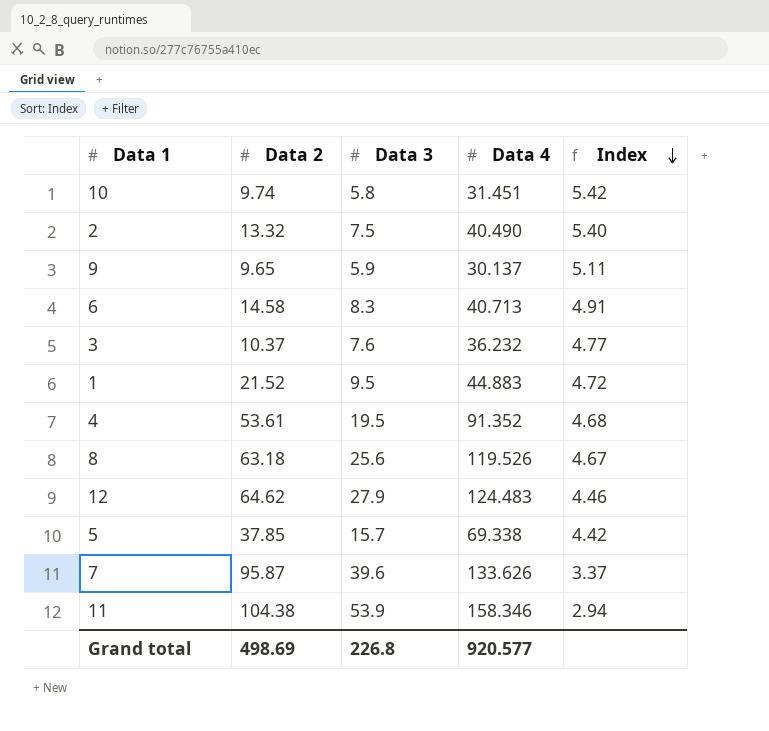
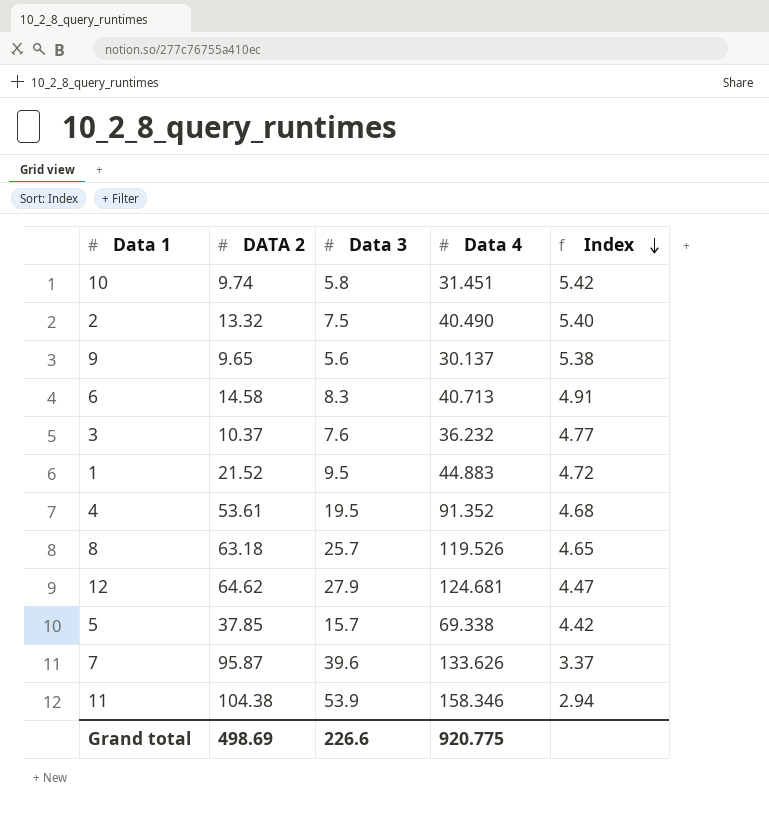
column name: Data 2 -> DATA 2
9 | Data 3: 5.9 -> 5.6
9 | Index: 5.11 -> 5.38
8 | Data 3: 25.6 -> 25.7
8 | Index: 4.67 -> 4.65
12 | Data 4: 124.483 -> 124.681
12 | Index: 4.46 -> 4.47
Grand total | Data 3: 226.8 -> 226.6
Grand total | Data 4: 920.577 -> 920.775

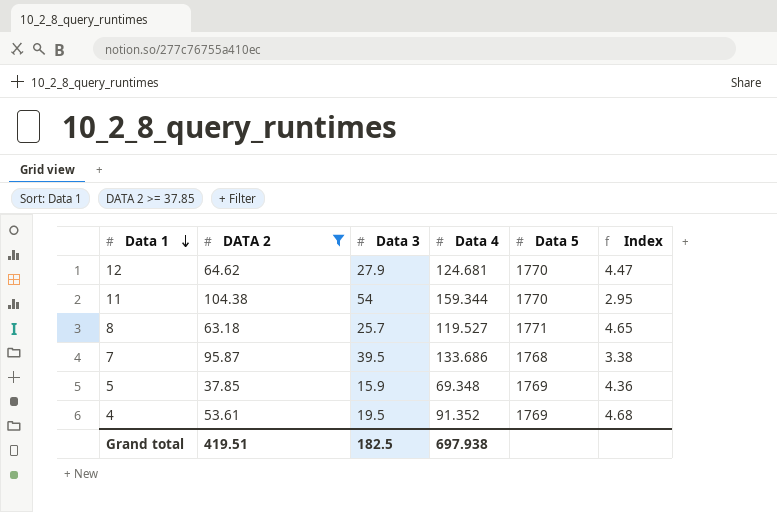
filter: none -> DATA 2 >= 37.85
row order: Index descending -> Data 1 descending
column Data 5 | position: none -> 5
11 | Data 3: 53.9 -> 54
11 | Data 4: 158.346 -> 159.344
11 | Index: 2.94 -> 2.95
8 | Data 4: 119.526 -> 119.527
7 | Data 3: 39.6 -> 39.5
7 | Data 4: 133.626 -> 133.686
7 | Index: 3.37 -> 3.38
5 | Data 3: 15.7 -> 15.9
5 | Data 4: 69.338 -> 69.348
5 | Index: 4.42 -> 4.36
Grand total | DATA 2: 498.69 -> 419.51
Grand total | Data 3: 226.6 -> 182.5
Grand total | Data 4: 920.775 -> 697.938

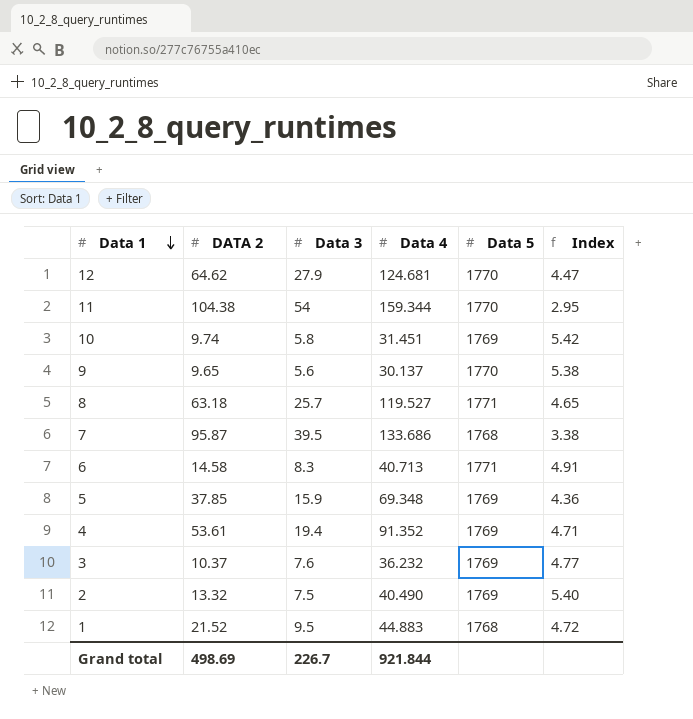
filter: DATA 2 >= 37.85 -> none
4 | Data 3: 19.5 -> 19.4
4 | Index: 4.68 -> 4.71
Grand total | DATA 2: 419.51 -> 498.69
Grand total | Data 3: 182.5 -> 226.7
Grand total | Data 4: 697.938 -> 921.844

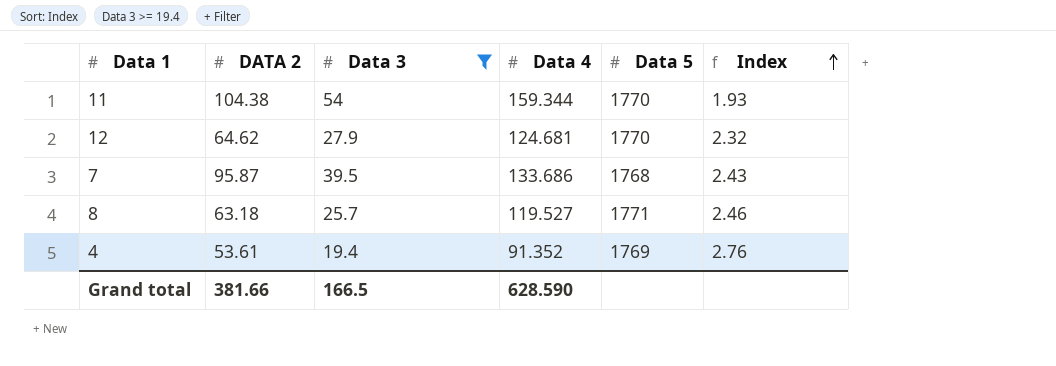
filter: none -> Data 3 >= 19.4
row order: Data 1 descending -> Index ascending
column Index | formula: [Data 4] / [Data 3] -> [DATA 2] / [Data 3]
Grand total | DATA 2: 498.69 -> 381.66
Grand total | Data 3: 226.7 -> 166.5
Grand total | Data 4: 921.844 -> 628.590

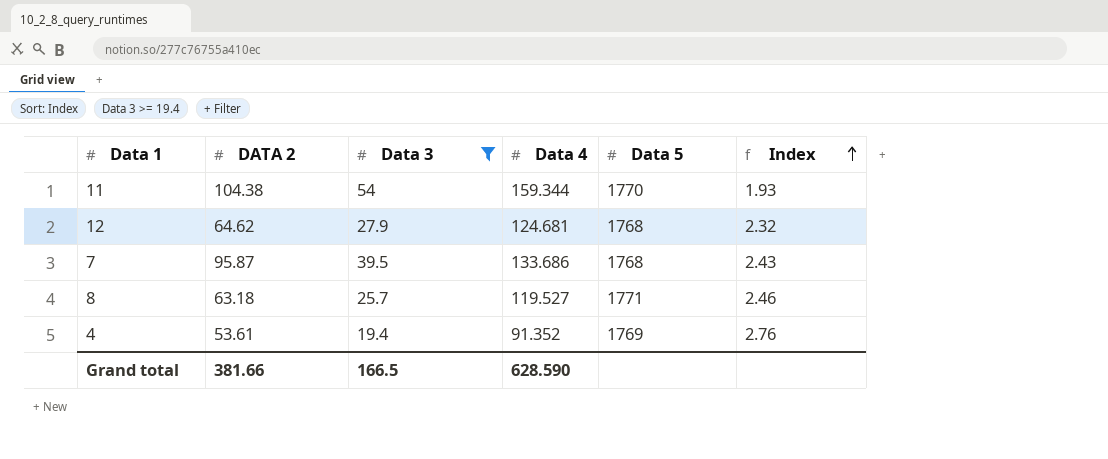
12 | Data 5: 1770 -> 1768

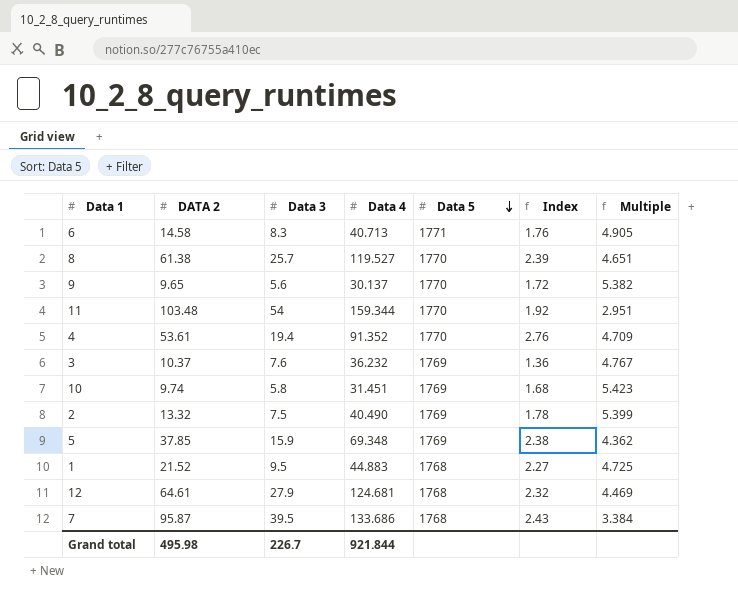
filter: Data 3 >= 19.4 -> none
row order: Index ascending -> Data 5 descending
column Multiple | formula: none -> [Data 4] / [Data 3]
8 | DATA 2: 63.18 -> 61.38
8 | Data 5: 1771 -> 1770
8 | Index: 2.46 -> 2.39
11 | DATA 2: 104.38 -> 103.48
11 | Index: 1.93 -> 1.92
4 | Data 5: 1769 -> 1770
12 | DATA 2: 64.62 -> 64.61
Grand total | DATA 2: 381.66 -> 495.98
Grand total | Data 3: 166.5 -> 226.7
Grand total | Data 4: 628.590 -> 921.844

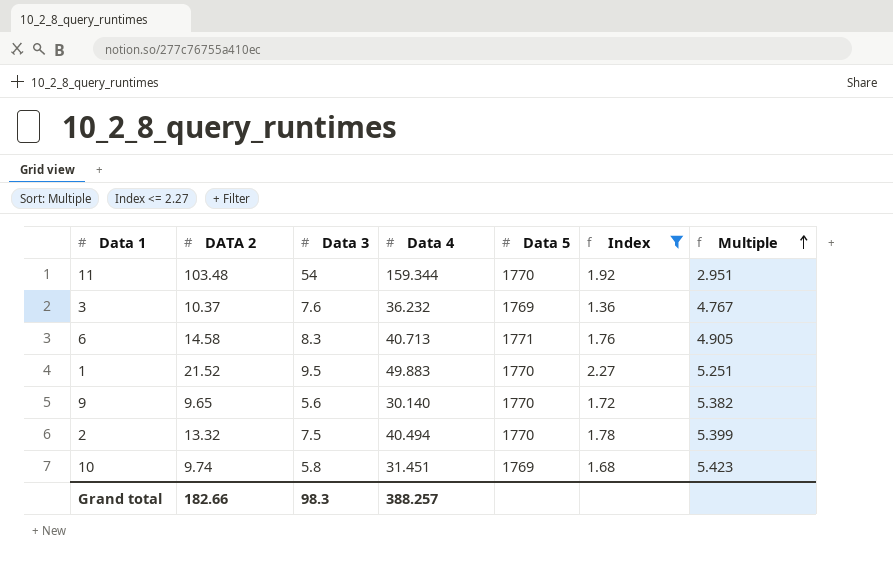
filter: none -> Index <= 2.27
row order: Data 5 descending -> Multiple ascending
1 | Data 4: 44.883 -> 49.883
1 | Data 5: 1768 -> 1770
1 | Multiple: 4.725 -> 5.251
9 | Data 4: 30.137 -> 30.140
2 | Data 4: 40.490 -> 40.494
2 | Data 5: 1769 -> 1770
Grand total | DATA 2: 495.98 -> 182.66
Grand total | Data 3: 226.7 -> 98.3
Grand total | Data 4: 921.844 -> 388.257

